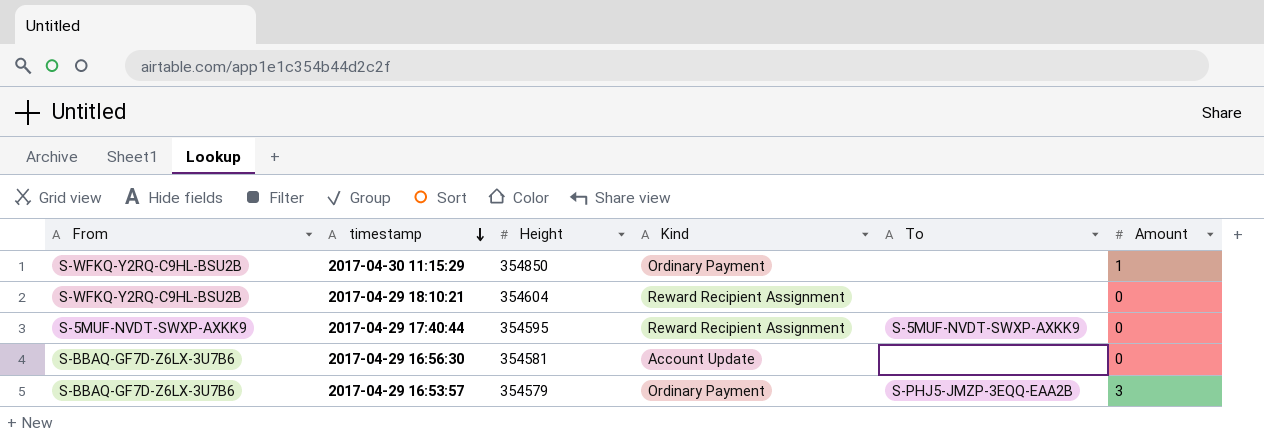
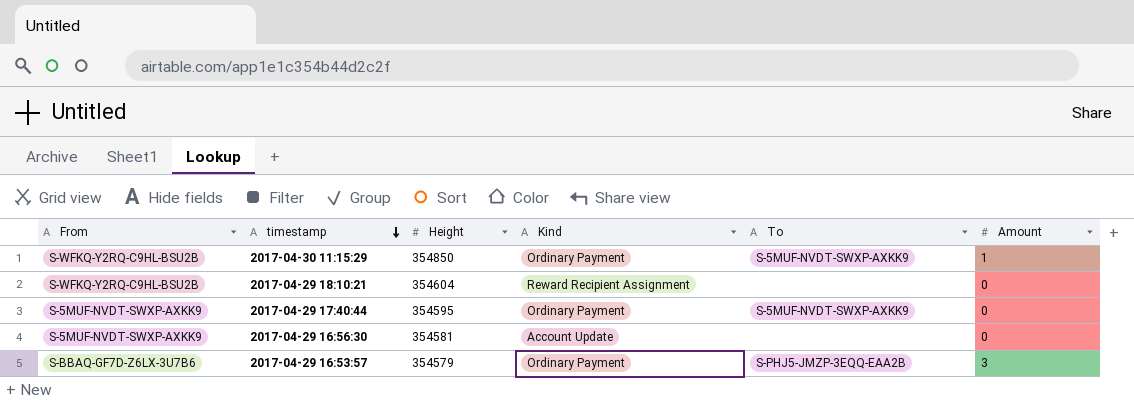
2017-04-30 11:15:29 | To: none -> S-5MUF-NVDT-SWXP-AXKK9
2017-04-29 17:40:44 | Kind: Reward Recipient Assignment -> Ordinary Payment
2017-04-29 16:56:30 | From: S-BBAQ-GF7D-Z6LX-3U7B6 -> S-5MUF-NVDT-SWXP-AXKK9

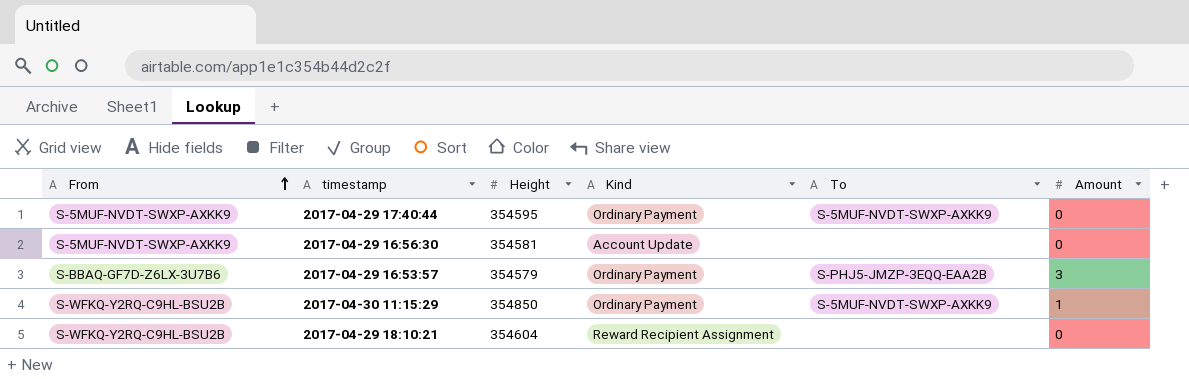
row order: timestamp descending -> From ascending

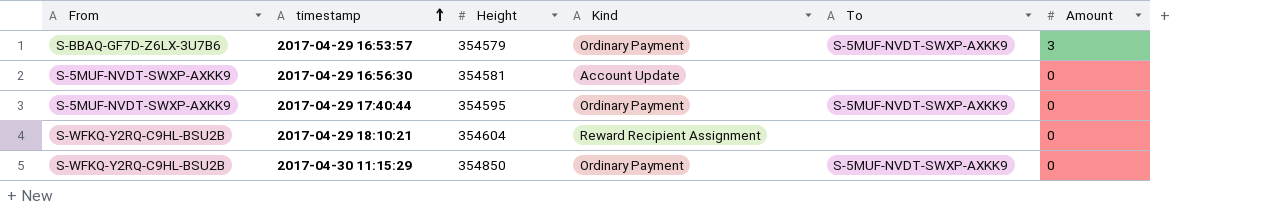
row order: From ascending -> timestamp ascending
2017-04-29 16:53:57 | To: S-PHJ5-JMZP-3EQQ-EAA2B -> S-5MUF-NVDT-SWXP-AXKK9
2017-04-30 11:15:29 | Amount: 1 -> 0

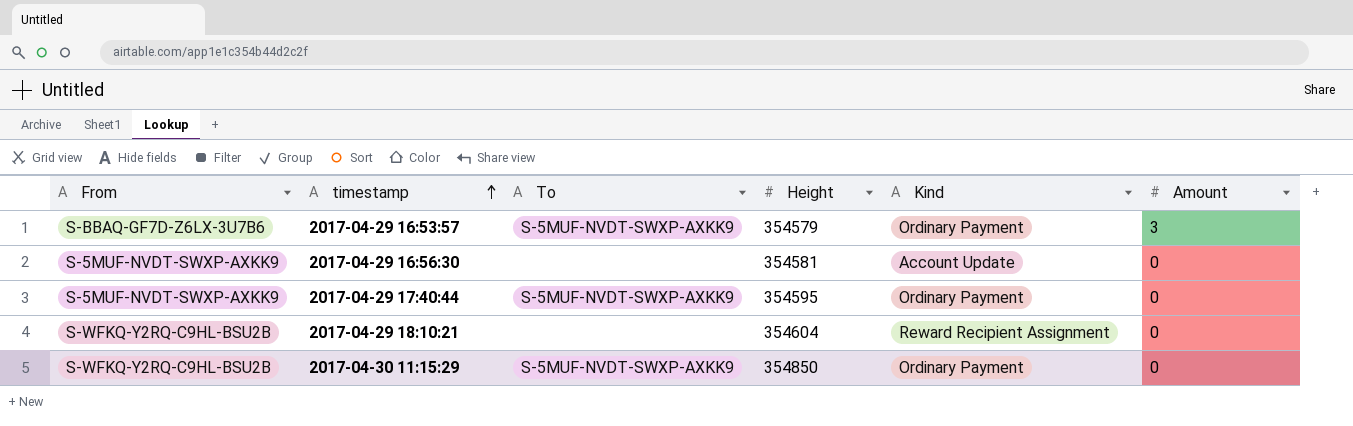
column To | position: 5 -> 3

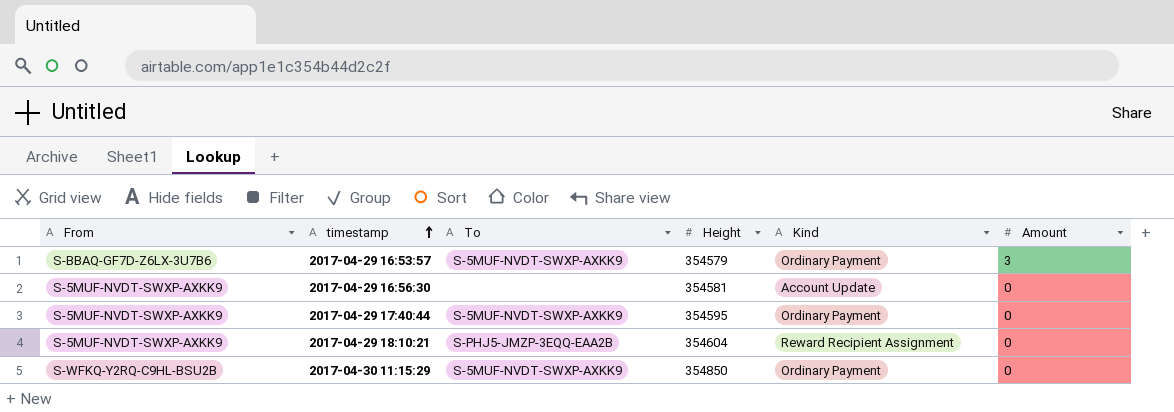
2017-04-29 18:10:21 | From: S-WFKQ-Y2RQ-C9HL-BSU2B -> S-5MUF-NVDT-SWXP-AXKK9
2017-04-29 18:10:21 | To: none -> S-PHJ5-JMZP-3EQQ-EAA2B

